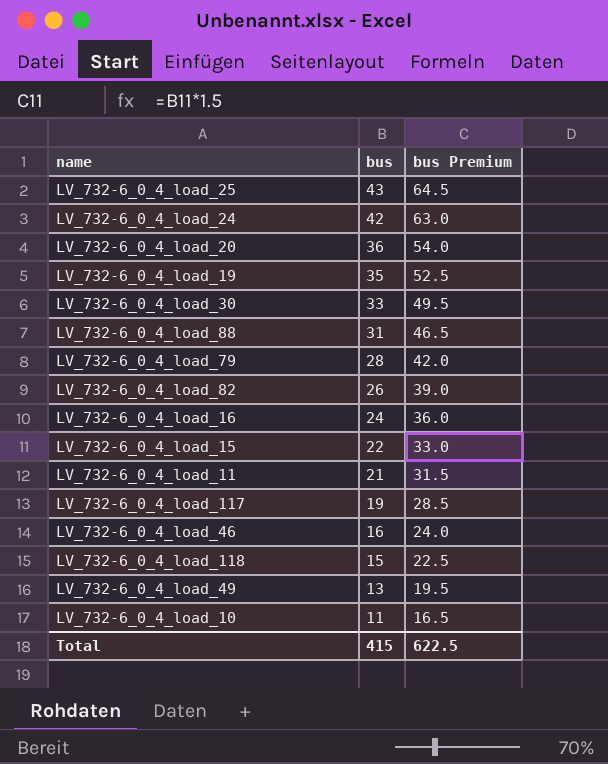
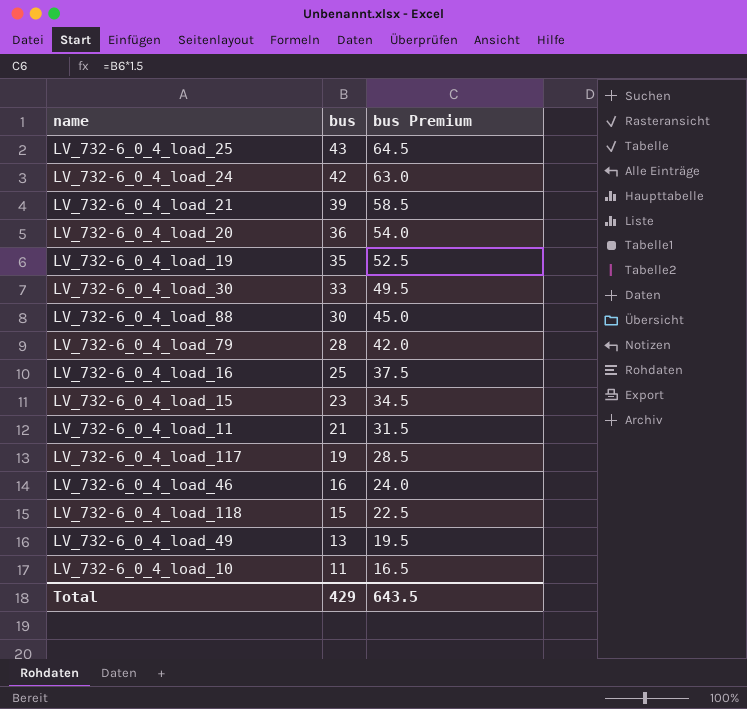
row LV_732-6_0_4_load_82: 26 | 39.0 -> none
row LV_732-6_0_4_load_21: none -> 39 | 58.5
LV_732-6_0_4_load_88 | bus: 31 -> 30
LV_732-6_0_4_load_88 | bus Premium: 46.5 -> 45.0
LV_732-6_0_4_load_16 | bus: 24 -> 25
LV_732-6_0_4_load_16 | bus Premium: 36.0 -> 37.5
LV_732-6_0_4_load_15 | bus: 22 -> 23
LV_732-6_0_4_load_15 | bus Premium: 33.0 -> 34.5
Total | bus: 415 -> 429
Total | bus Premium: 622.5 -> 643.5

